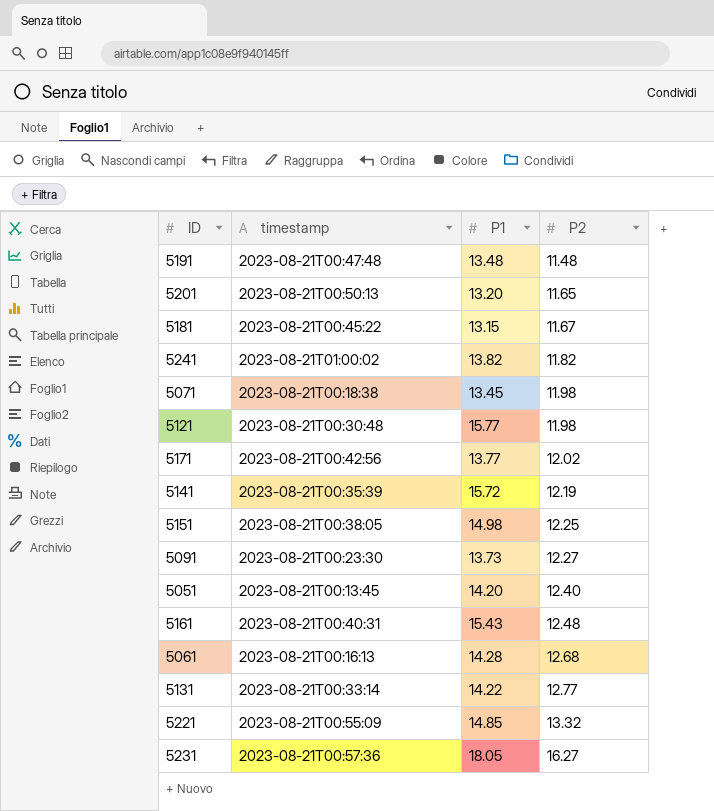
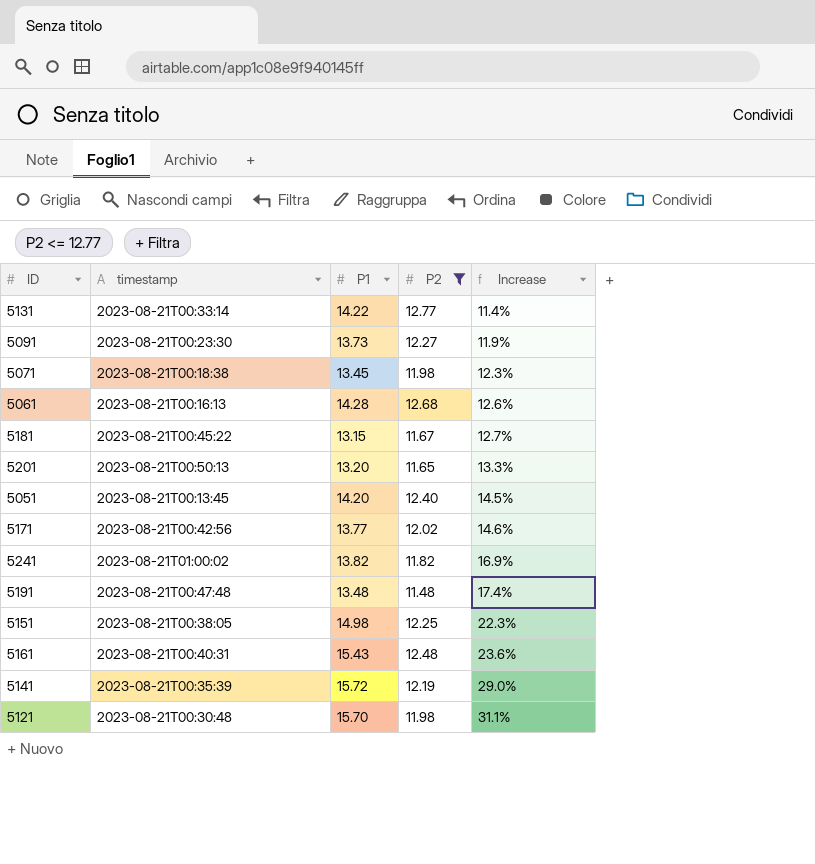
filter: none -> P2 <= 12.77
row order: P2 ascending -> Increase ascending
column Increase | formula: none -> ([P1] - [P2]) / [P2]
5121 | P1: 15.77 -> 15.70

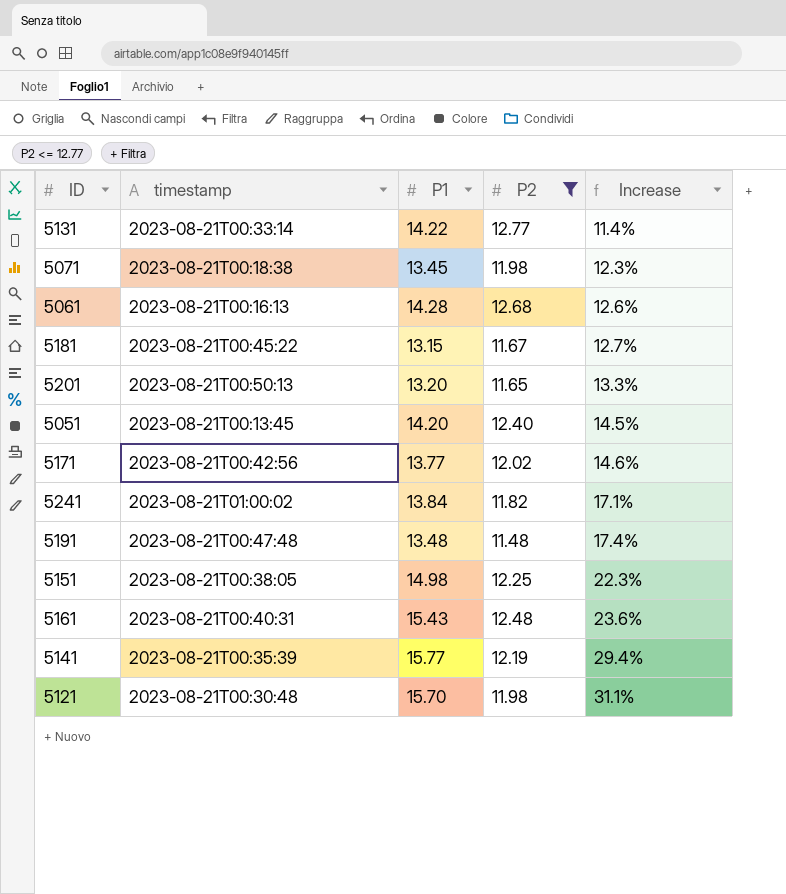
row 5091: 2023-08-21T00:23:30 | 13.73 | 12.27 | 11.9% -> none
5241 | P1: 13.82 -> 13.84
5241 | Increase: 16.9% -> 17.1%
5141 | P1: 15.72 -> 15.77
5141 | Increase: 29.0% -> 29.4%

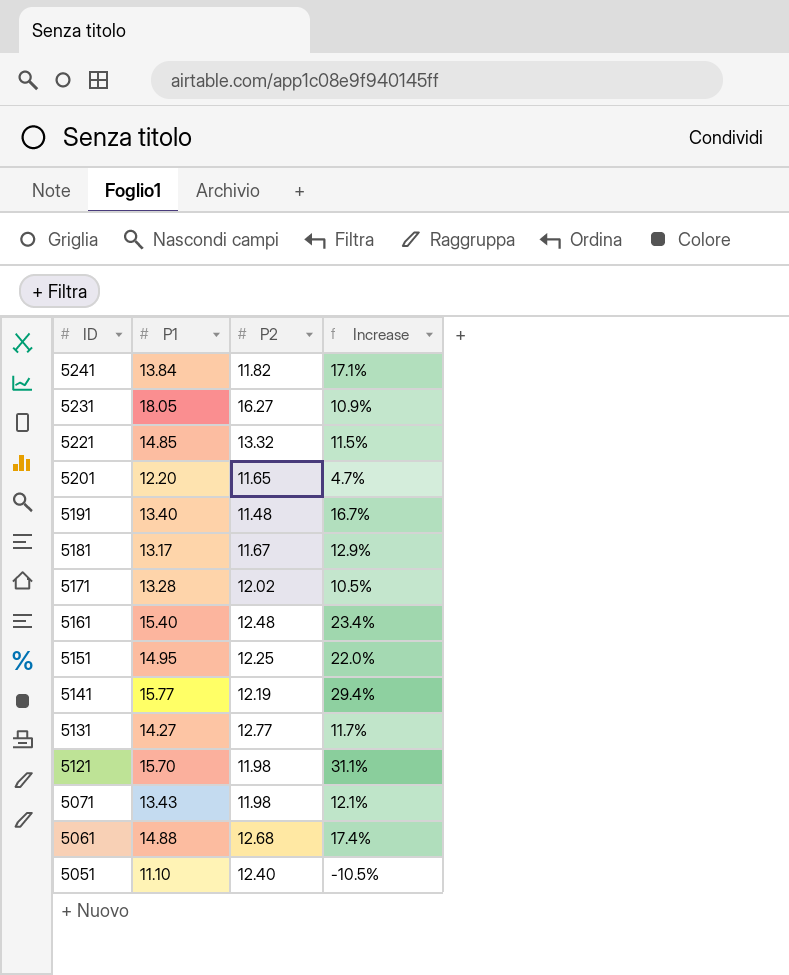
filter: P2 <= 12.77 -> none
row order: Increase ascending -> ID descending
column timestamp | position: 2 -> none
5201 | P1: 13.20 -> 12.20
5201 | Increase: 13.3% -> 4.7%
5191 | P1: 13.48 -> 13.40
5191 | Increase: 17.4% -> 16.7%
5181 | P1: 13.15 -> 13.17
5181 | Increase: 12.7% -> 12.9%
5171 | P1: 13.77 -> 13.28
5171 | Increase: 14.6% -> 10.5%
5161 | P1: 15.43 -> 15.40
5161 | Increase: 23.6% -> 23.4%
5151 | P1: 14.98 -> 14.95
5151 | Increase: 22.3% -> 22.0%
5131 | P1: 14.22 -> 14.27
5131 | Increase: 11.4% -> 11.7%
5071 | P1: 13.45 -> 13.43
5071 | Increase: 12.3% -> 12.1%
5061 | P1: 14.28 -> 14.88
5061 | Increase: 12.6% -> 17.4%
5051 | P1: 14.20 -> 11.10
5051 | Increase: 14.5% -> -10.5%

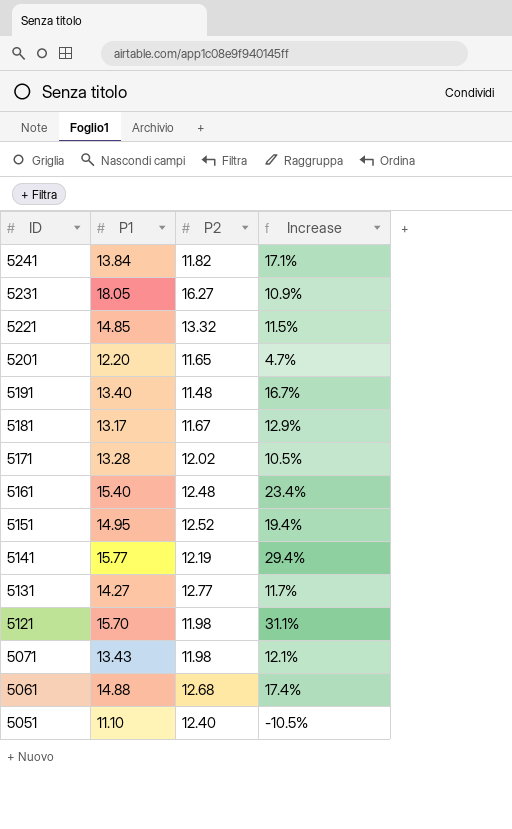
5151 | P2: 12.25 -> 12.52
5151 | Increase: 22.0% -> 19.4%

